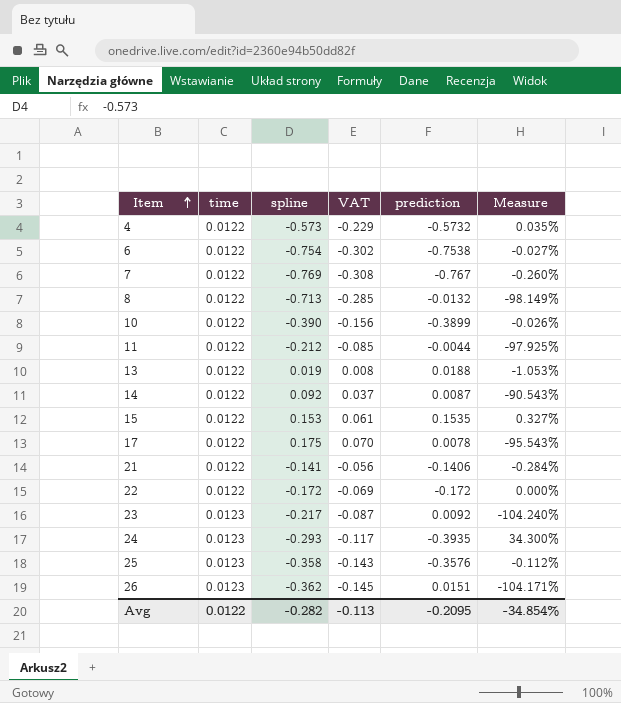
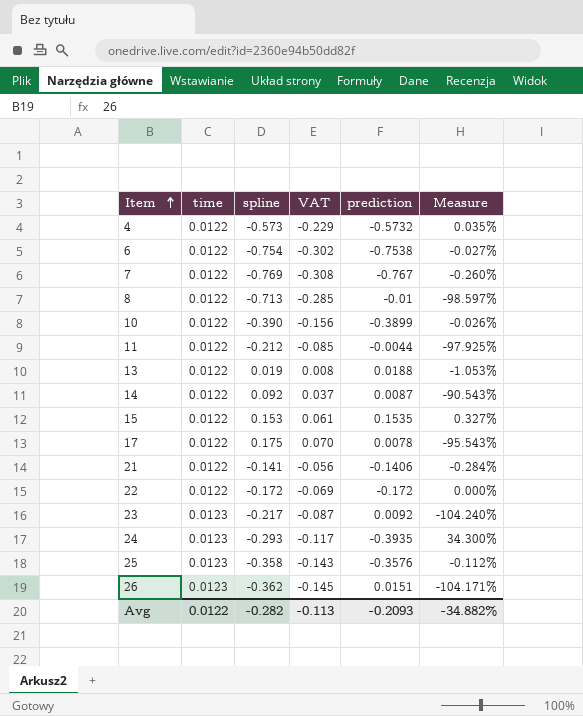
8 | prediction: -0.0132 -> -0.01
8 | Measure: -98.149% -> -98.597%
Avg | prediction: -0.2095 -> -0.2093
Avg | Measure: -34.854% -> -34.882%

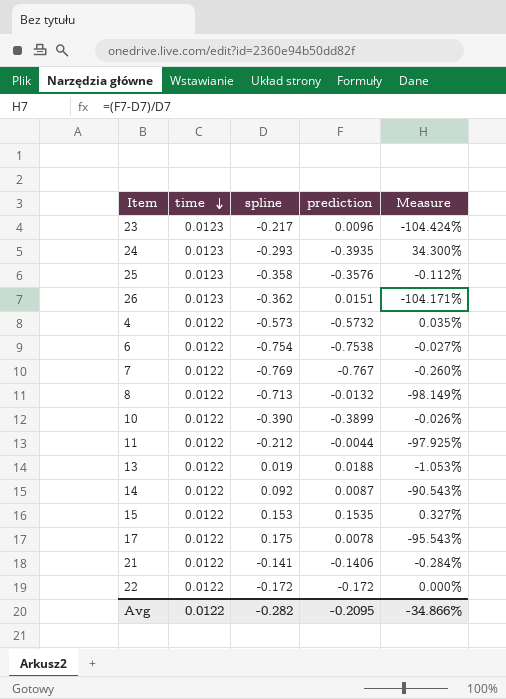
row order: Item ascending -> time descending
column VAT | formula: [spline] * 0.4 -> none
23 | prediction: 0.0092 -> 0.0096
23 | Measure: -104.240% -> -104.424%
8 | prediction: -0.01 -> -0.0132
8 | Measure: -98.597% -> -98.149%
Avg | prediction: -0.2093 -> -0.2095
Avg | Measure: -34.882% -> -34.866%

